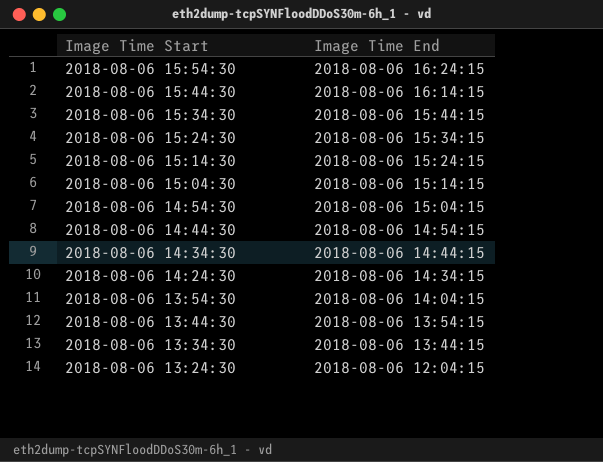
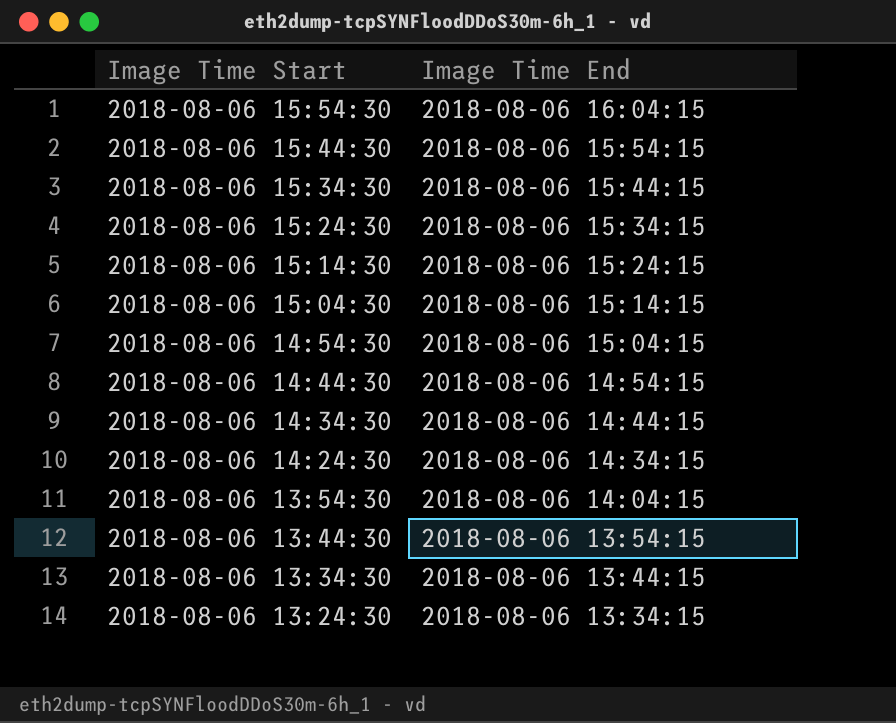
2018-08-06 15:54:30 | Image Time End: 2018-08-06 16:24:15 -> 2018-08-06 16:04:15
2018-08-06 15:44:30 | Image Time End: 2018-08-06 16:14:15 -> 2018-08-06 15:54:15
2018-08-06 13:24:30 | Image Time End: 2018-08-06 12:04:15 -> 2018-08-06 13:34:15

